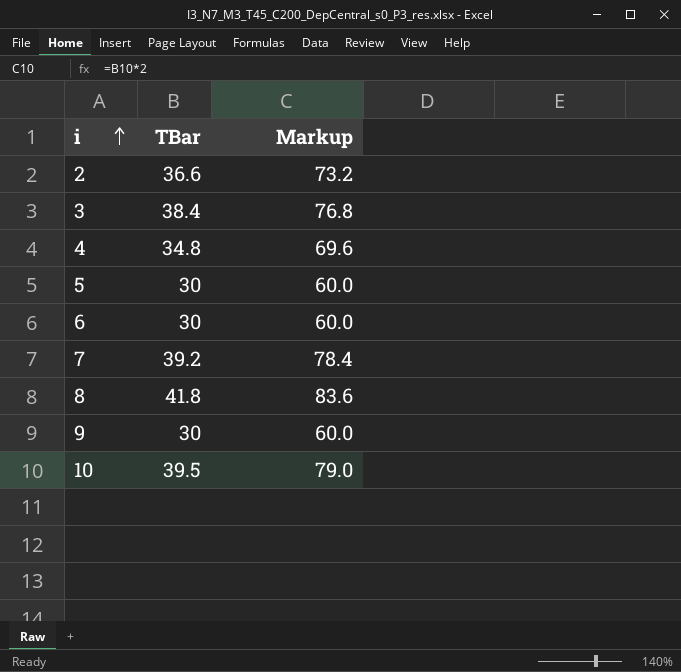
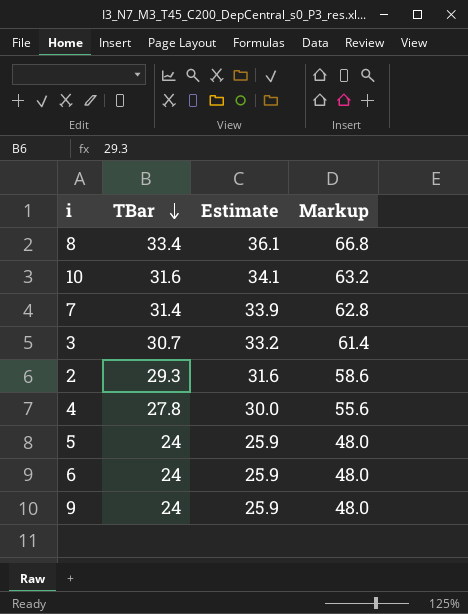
row order: i ascending -> TBar descending
column Estimate | formula: none -> [TBar] * 1.08
8 | TBar: 41.8 -> 33.4
8 | Markup: 83.6 -> 66.8
10 | TBar: 39.5 -> 31.6
10 | Markup: 79.0 -> 63.2
7 | TBar: 39.2 -> 31.4
7 | Markup: 78.4 -> 62.8
3 | TBar: 38.4 -> 30.7
3 | Markup: 76.8 -> 61.4
2 | TBar: 36.6 -> 29.3
2 | Markup: 73.2 -> 58.6
4 | TBar: 34.8 -> 27.8
4 | Markup: 69.6 -> 55.6
5 | TBar: 30 -> 24
5 | Markup: 60.0 -> 48.0
6 | TBar: 30 -> 24
6 | Markup: 60.0 -> 48.0
9 | TBar: 30 -> 24
9 | Markup: 60.0 -> 48.0

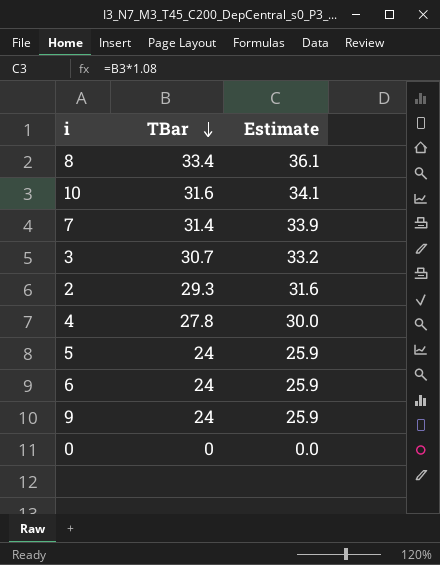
column Markup | formula: [TBar] * 2 -> none
row 0: none -> 0 | 0.0

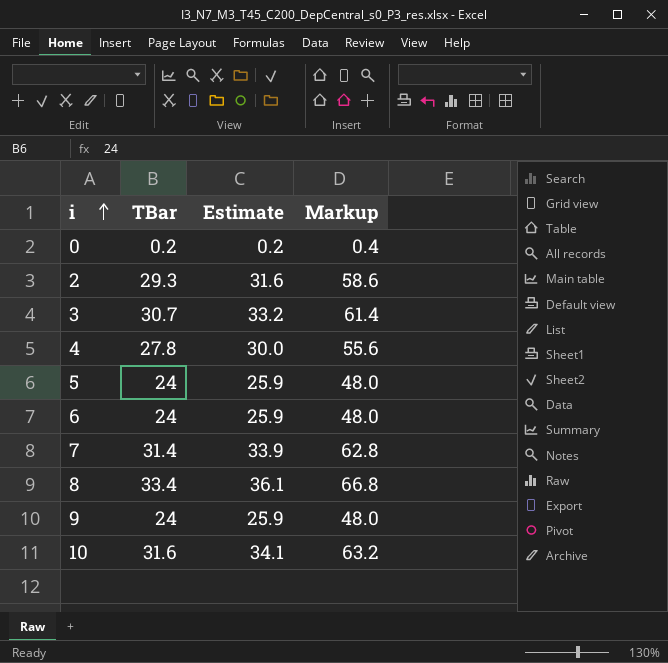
row order: TBar descending -> i ascending
column Markup | formula: none -> [TBar] * 2
0 | TBar: 0 -> 0.2
0 | Estimate: 0.0 -> 0.2

